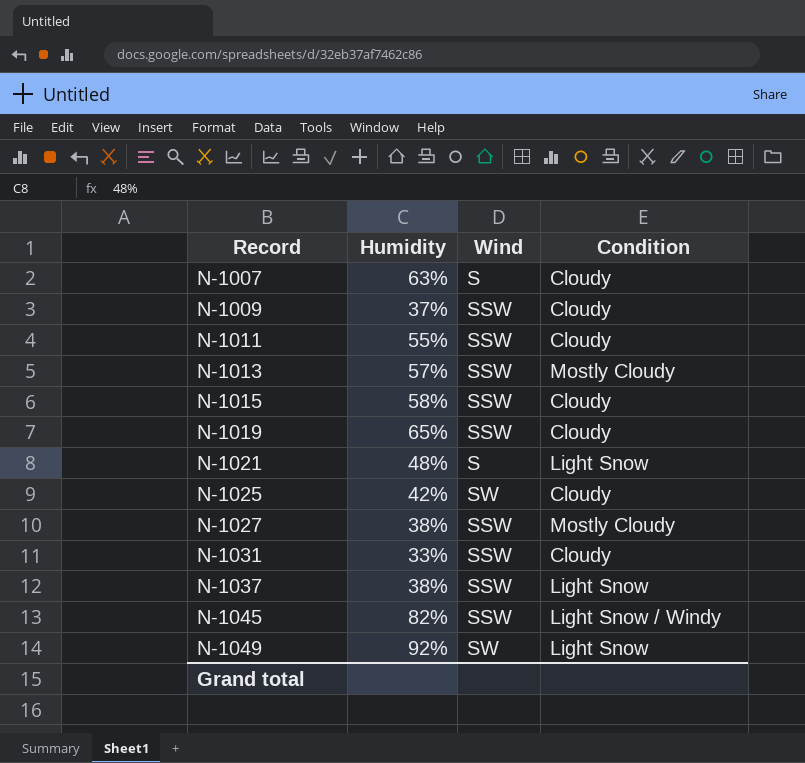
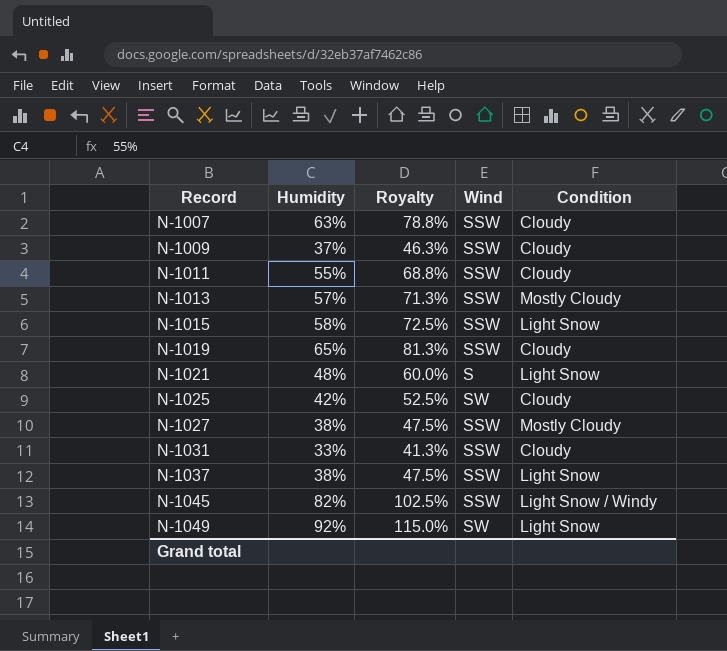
column Royalty | formula: none -> [Humidity] * 1.25
N-1007 | Wind: S -> SSW
N-1015 | Condition: Cloudy -> Light Snow

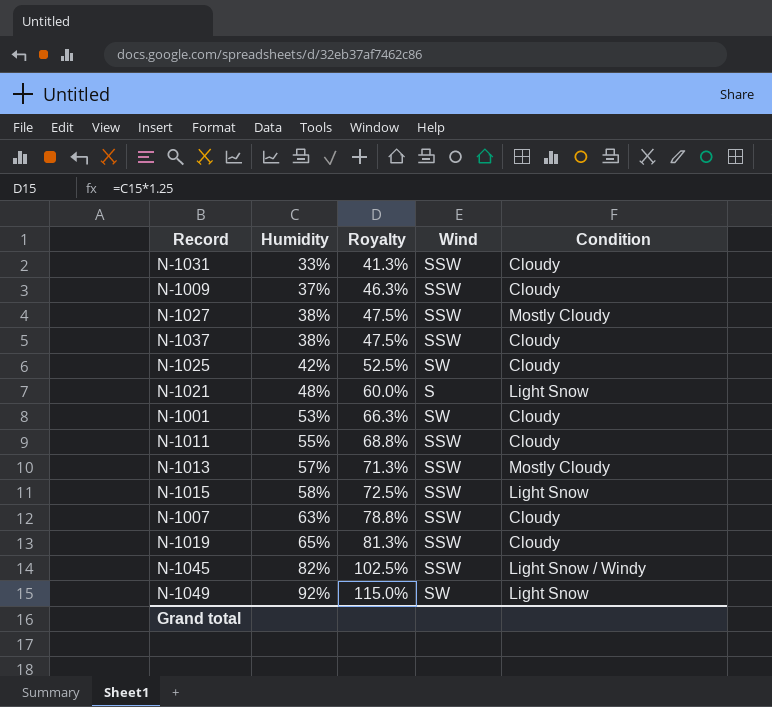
row order: Record ascending -> Humidity ascending
N-1037 | Condition: Light Snow -> Cloudy
row N-1001: none -> 53% | 66.3% | SW | Cloudy

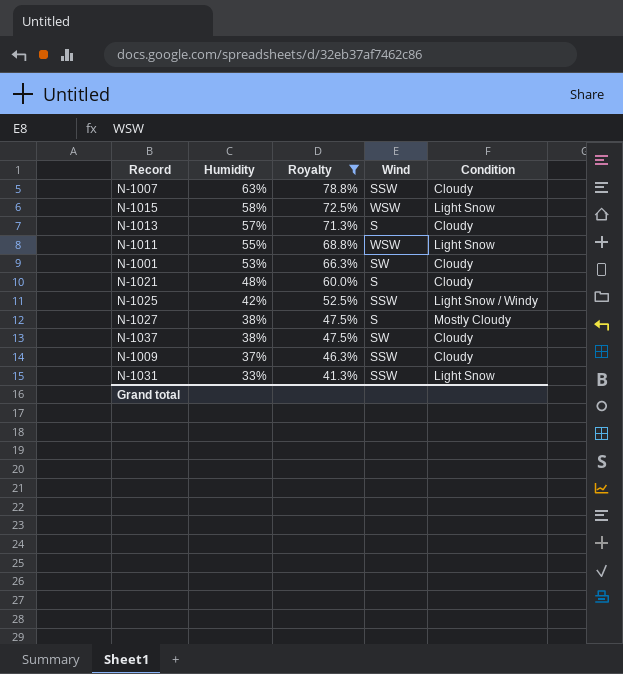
filter: none -> Royalty <= 78.8%
row order: Humidity ascending -> Humidity descending
N-1015 | Wind: SSW -> WSW
N-1013 | Wind: SSW -> S
N-1013 | Condition: Mostly Cloudy -> Cloudy
N-1011 | Wind: SSW -> WSW
N-1011 | Condition: Cloudy -> Light Snow
N-1021 | Condition: Light Snow -> Cloudy
N-1025 | Wind: SW -> SSW
N-1025 | Condition: Cloudy -> Light Snow / Windy
N-1027 | Wind: SSW -> S
N-1037 | Wind: SSW -> SW
N-1031 | Condition: Cloudy -> Light Snow

